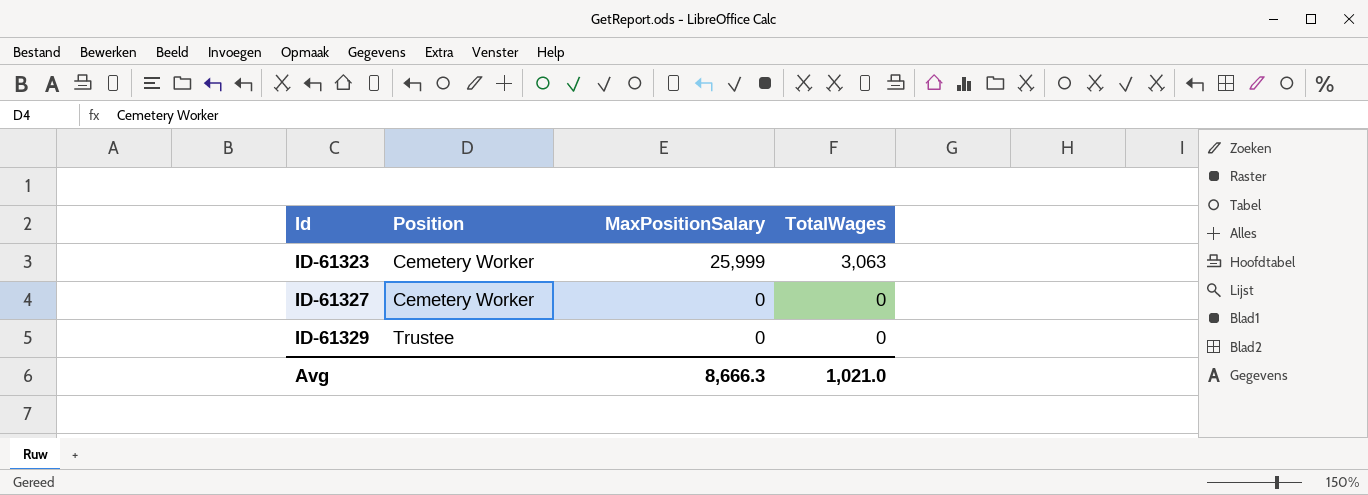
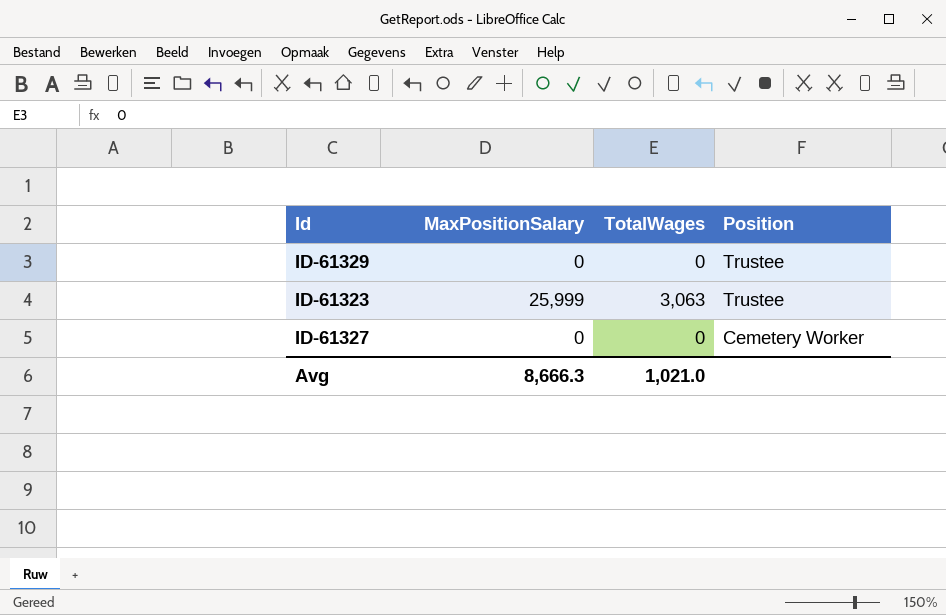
row order: Id ascending -> Position descending
column Position | position: 2 -> 4
ID-61323 | Position: Cemetery Worker -> Trustee

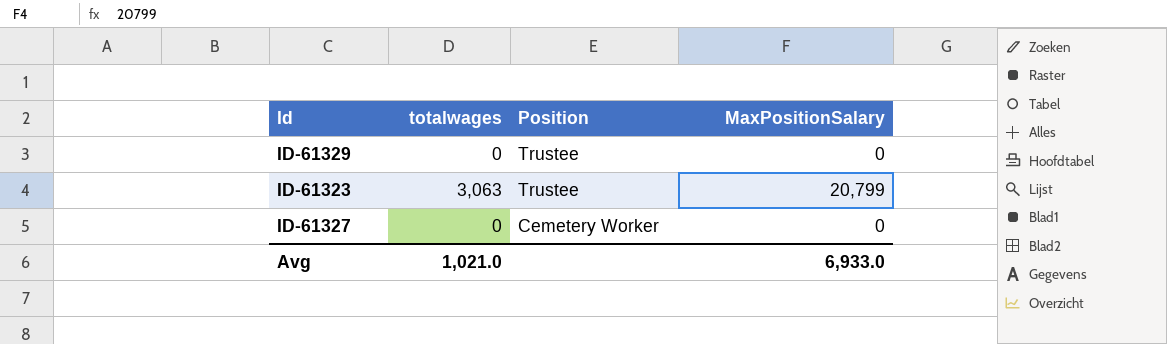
column name: TotalWages -> totalwages
column MaxPositionSalary | position: 2 -> 4
ID-61323 | MaxPositionSalary: 25,999 -> 20,799
Avg | MaxPositionSalary: 8,666.3 -> 6,933.0

